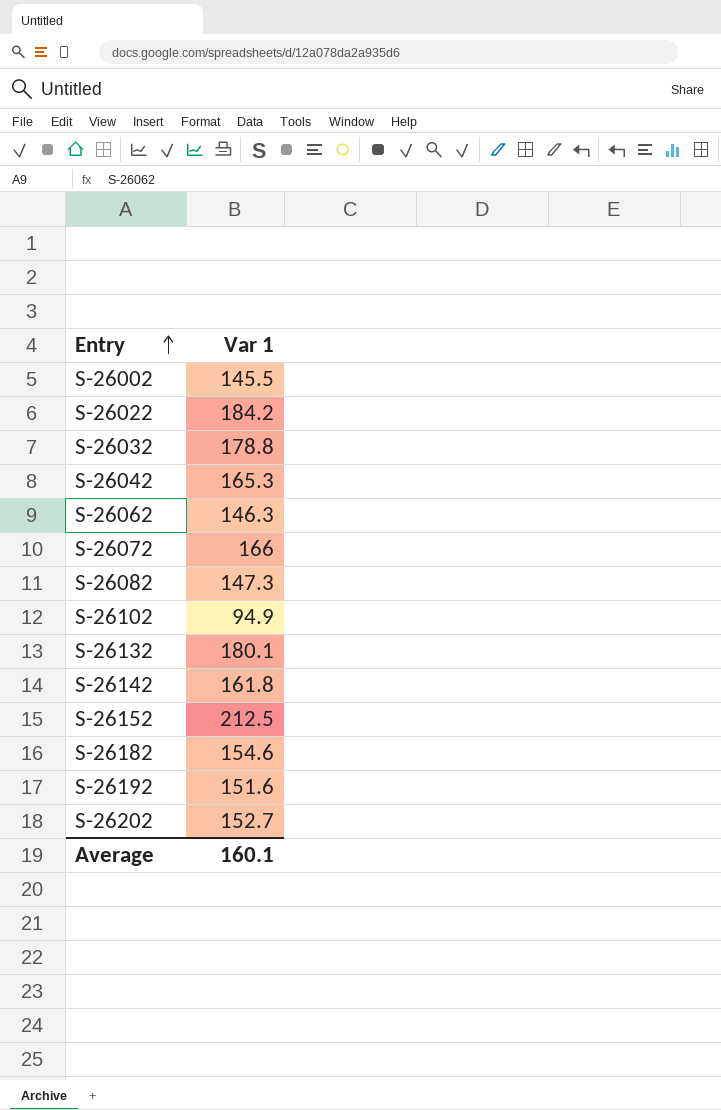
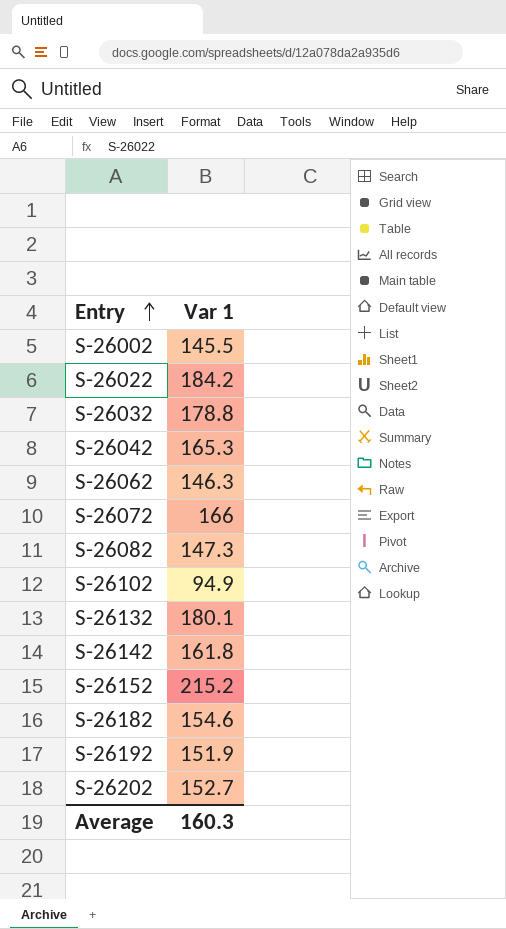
S-26152 | Var 1: 212.5 -> 215.2
S-26192 | Var 1: 151.6 -> 151.9
Average | Var 1: 160.1 -> 160.3

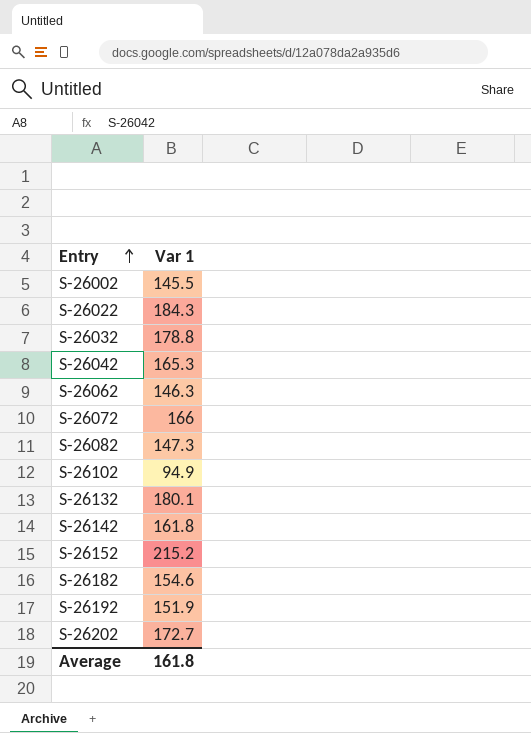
S-26022 | Var 1: 184.2 -> 184.3
S-26202 | Var 1: 152.7 -> 172.7
Average | Var 1: 160.3 -> 161.8

